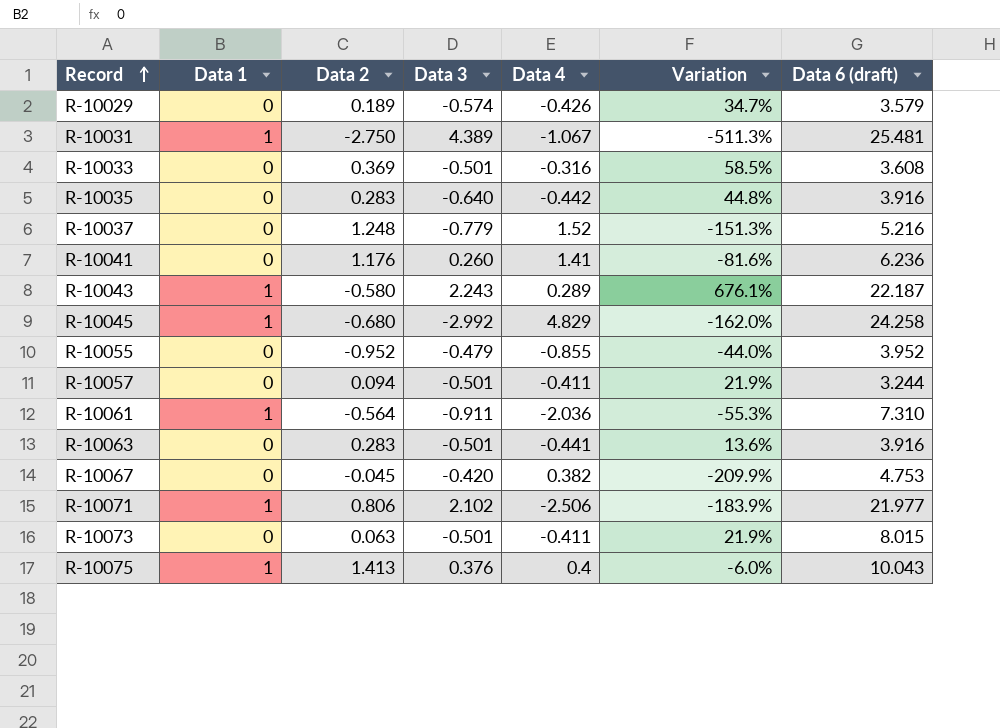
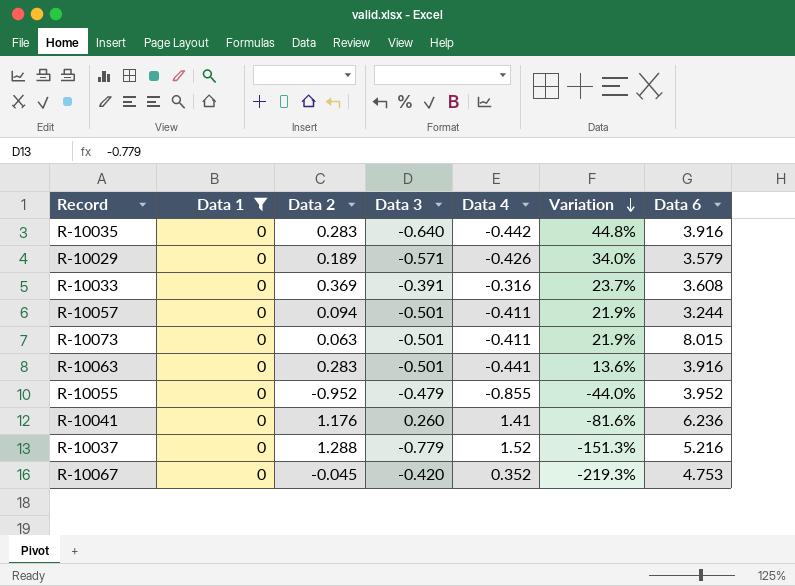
filter: none -> Data 1 = 0
row order: Record ascending -> Variation descending
column name: Data 6 (draft) -> Data 6
R-10029 | Data 3: -0.574 -> -0.571
R-10029 | Variation: 34.7% -> 34.0%
R-10033 | Data 3: -0.501 -> -0.391
R-10033 | Variation: 58.5% -> 23.7%
R-10037 | Data 2: 1.248 -> 1.288
R-10067 | Data 4: 0.382 -> 0.352
R-10067 | Variation: -209.9% -> -219.3%

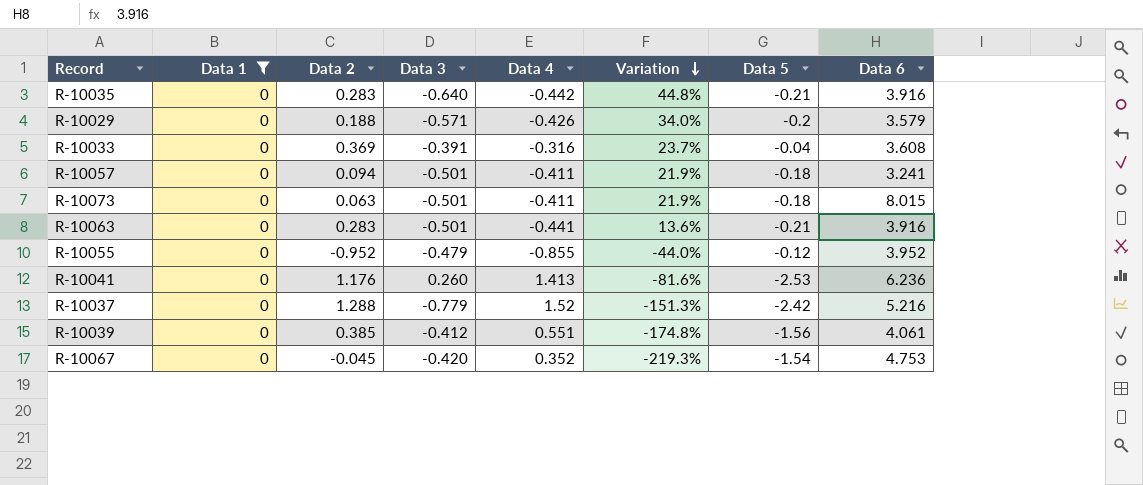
column Data 5 | position: none -> 7
R-10029 | Data 2: 0.189 -> 0.188
R-10057 | Data 6: 3.244 -> 3.241
R-10041 | Data 4: 1.41 -> 1.413
row R-10039: none -> 0 | 0.385 | -0.412 | 0.551 | -174.8% | -1.56 | 4.061

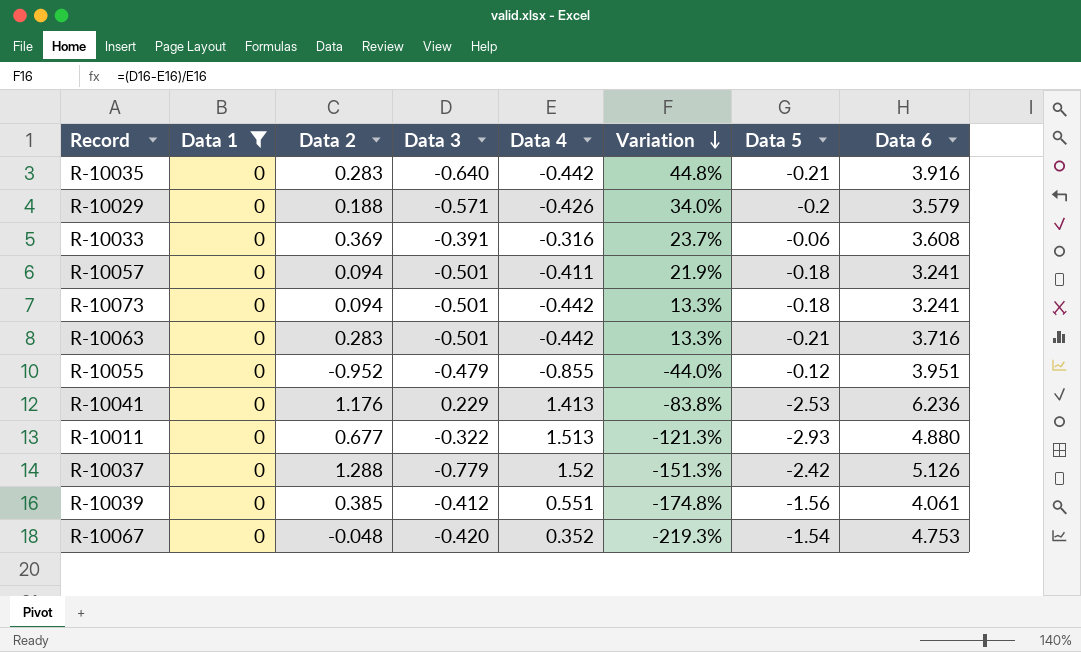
R-10033 | Data 5: -0.04 -> -0.06
R-10073 | Data 2: 0.063 -> 0.094
R-10073 | Data 4: -0.411 -> -0.442
R-10073 | Variation: 21.9% -> 13.3%
R-10073 | Data 6: 8.015 -> 3.241
R-10063 | Data 4: -0.441 -> -0.442
R-10063 | Variation: 13.6% -> 13.3%
R-10063 | Data 6: 3.916 -> 3.716
R-10055 | Data 6: 3.952 -> 3.951
R-10041 | Data 3: 0.260 -> 0.229
R-10041 | Variation: -81.6% -> -83.8%
row R-10011: none -> 0 | 0.677 | -0.322 | 1.513 | -121.3% | -2.93 | 4.880
R-10037 | Data 6: 5.216 -> 5.126
R-10067 | Data 2: -0.045 -> -0.048

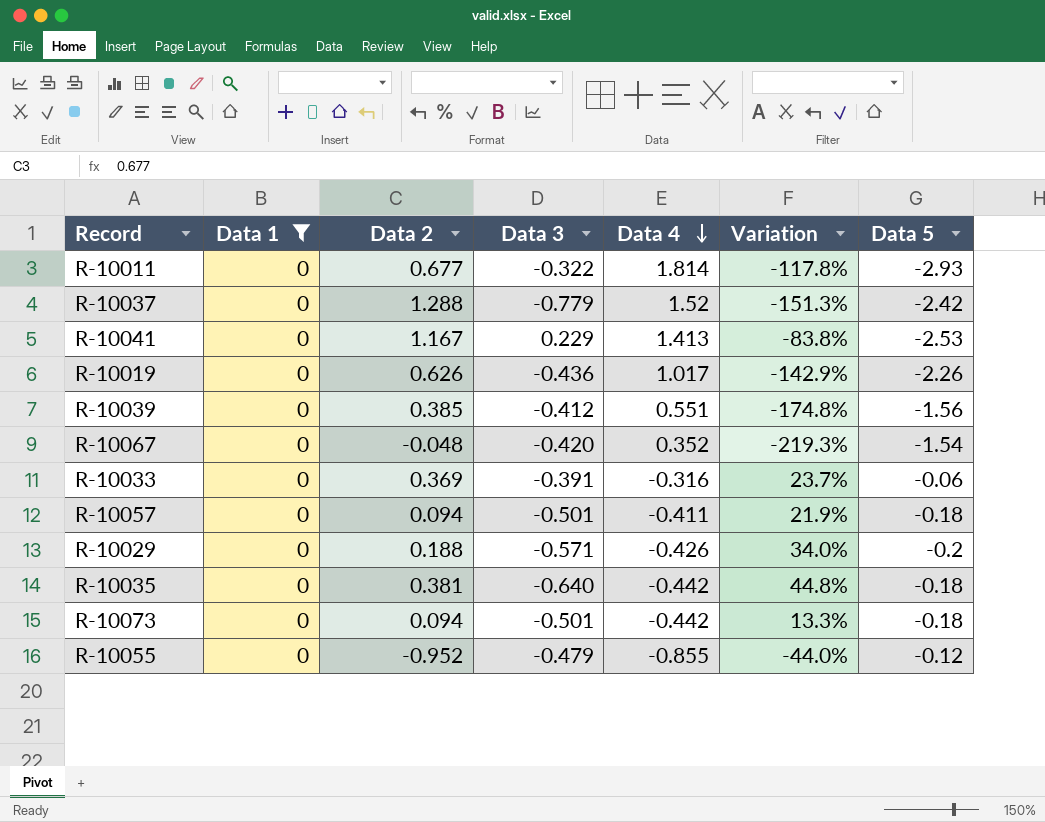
row order: Variation descending -> Data 4 descending
column Data 6 | position: 8 -> none
row R-10063: 0 | 0.283 | -0.501 | -0.442 | 13.3% | -0.21 | 3.716 -> none
R-10011 | Data 4: 1.513 -> 1.814
R-10011 | Variation: -121.3% -> -117.8%
R-10041 | Data 2: 1.176 -> 1.167
row R-10019: none -> 0 | 0.626 | -0.436 | 1.017 | -142.9% | -2.26
R-10035 | Data 2: 0.283 -> 0.381
R-10035 | Data 5: -0.21 -> -0.18

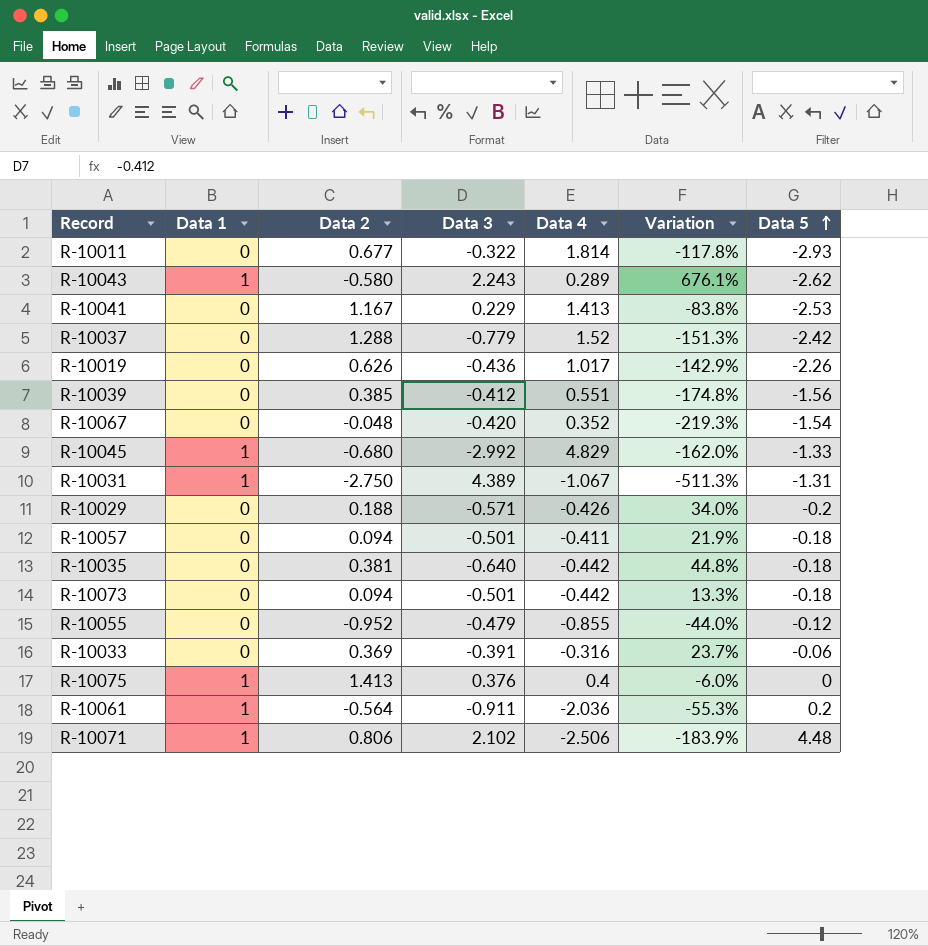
filter: Data 1 = 0 -> none
row order: Data 4 descending -> Data 5 ascending

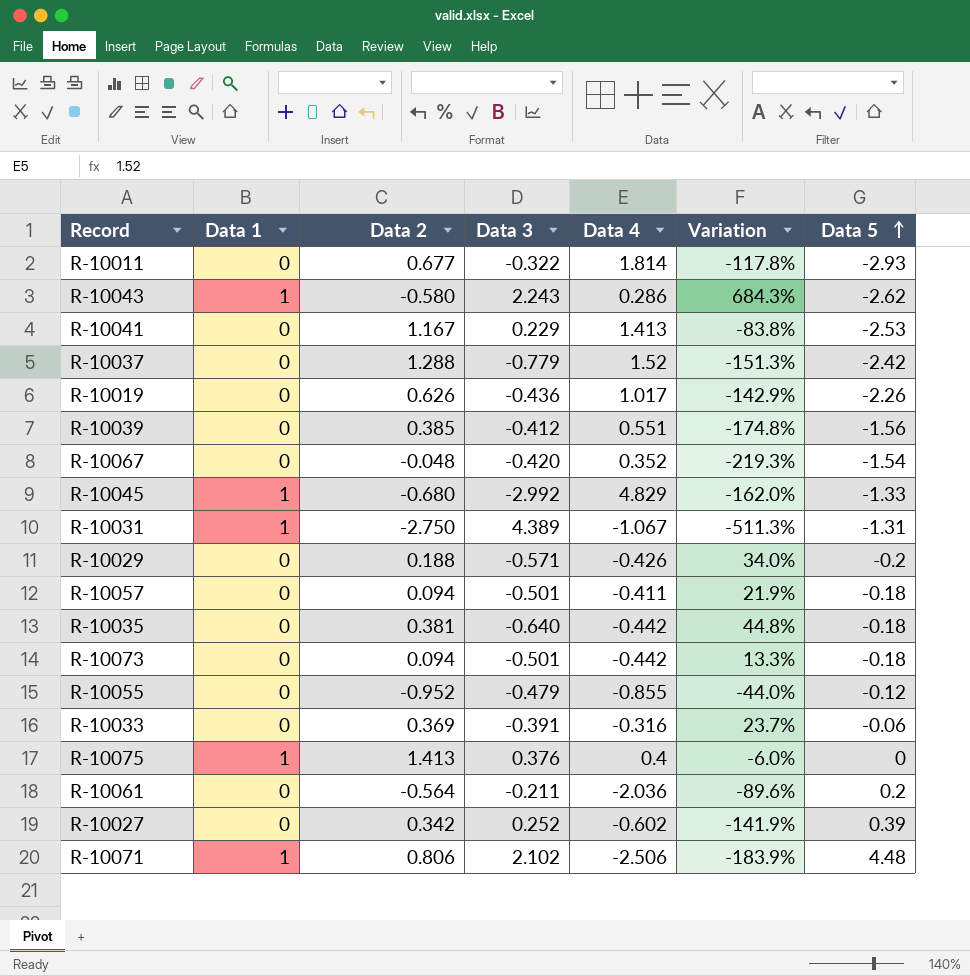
R-10043 | Data 4: 0.289 -> 0.286
R-10043 | Variation: 676.1% -> 684.3%
R-10061 | Data 1: 1 -> 0
R-10061 | Data 3: -0.911 -> -0.211
R-10061 | Variation: -55.3% -> -89.6%
row R-10027: none -> 0 | 0.342 | 0.252 | -0.602 | -141.9% | 0.39

